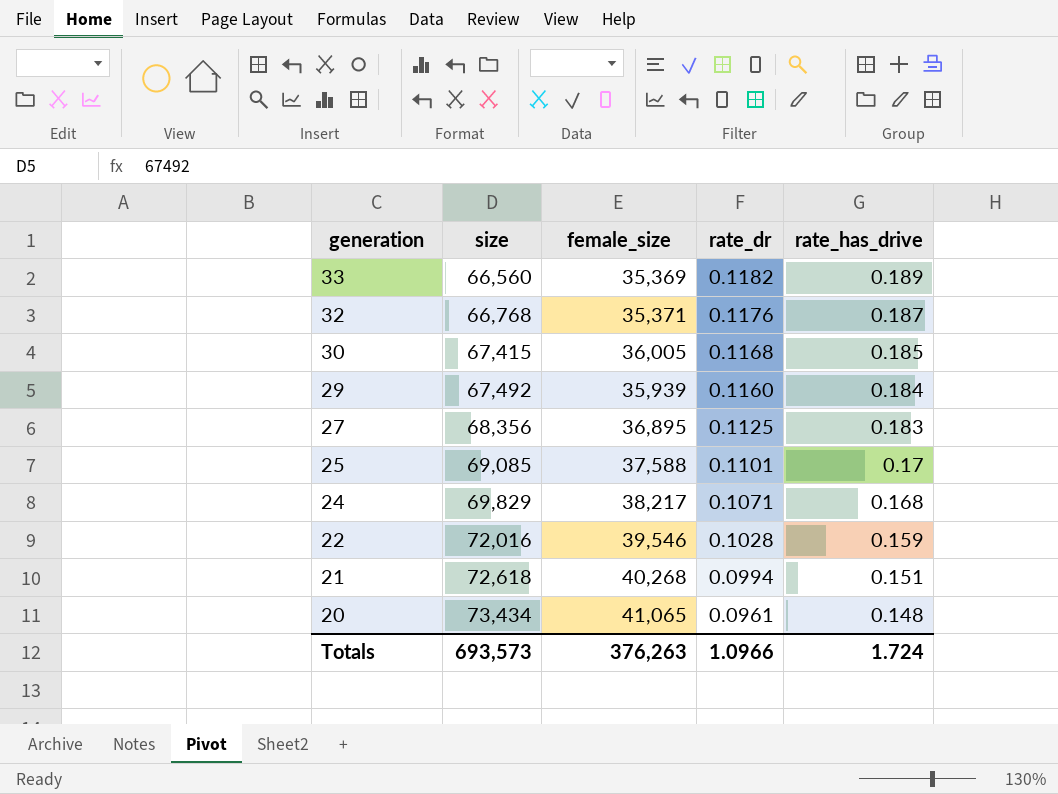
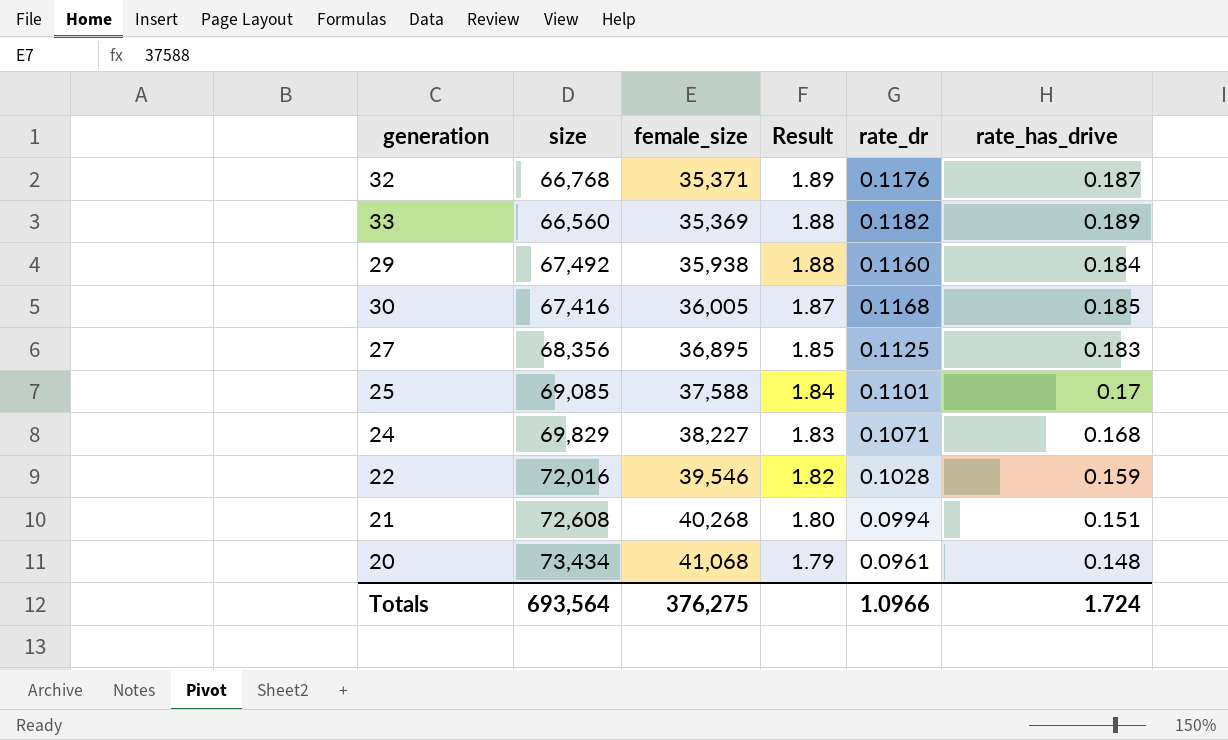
row order: generation descending -> Result descending
column Result | formula: none -> [size] / [female_size]
29 | female_size: 35,939 -> 35,938
30 | size: 67,415 -> 67,416
24 | female_size: 38,217 -> 38,227
21 | size: 72,618 -> 72,608
20 | female_size: 41,065 -> 41,068
Totals | size: 693,573 -> 693,564
Totals | female_size: 376,263 -> 376,275

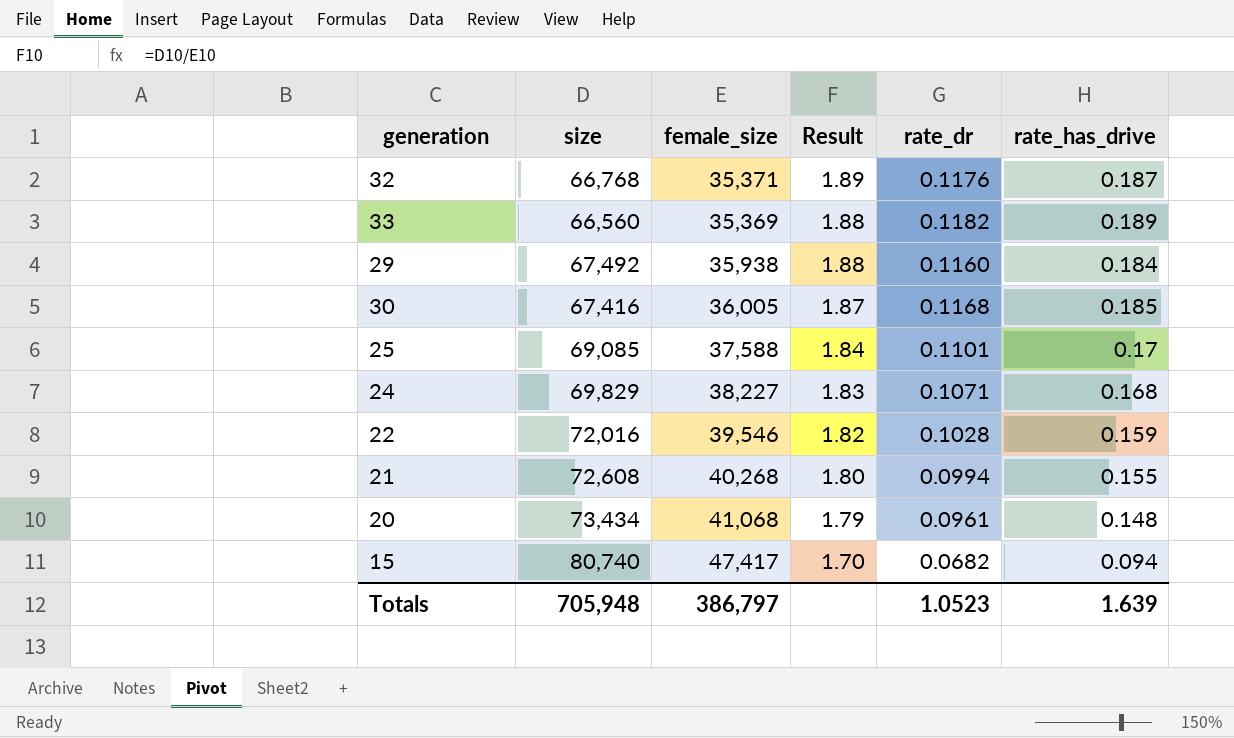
row 27: 68,356 | 36,895 | 1.85 | 0.1125 | 0.183 -> none
21 | rate_has_drive: 0.151 -> 0.155
row 15: none -> 80,740 | 47,417 | 1.70 | 0.0682 | 0.094
Totals | size: 693,564 -> 705,948
Totals | female_size: 376,275 -> 386,797
Totals | rate_dr: 1.0966 -> 1.0523
Totals | rate_has_drive: 1.724 -> 1.639

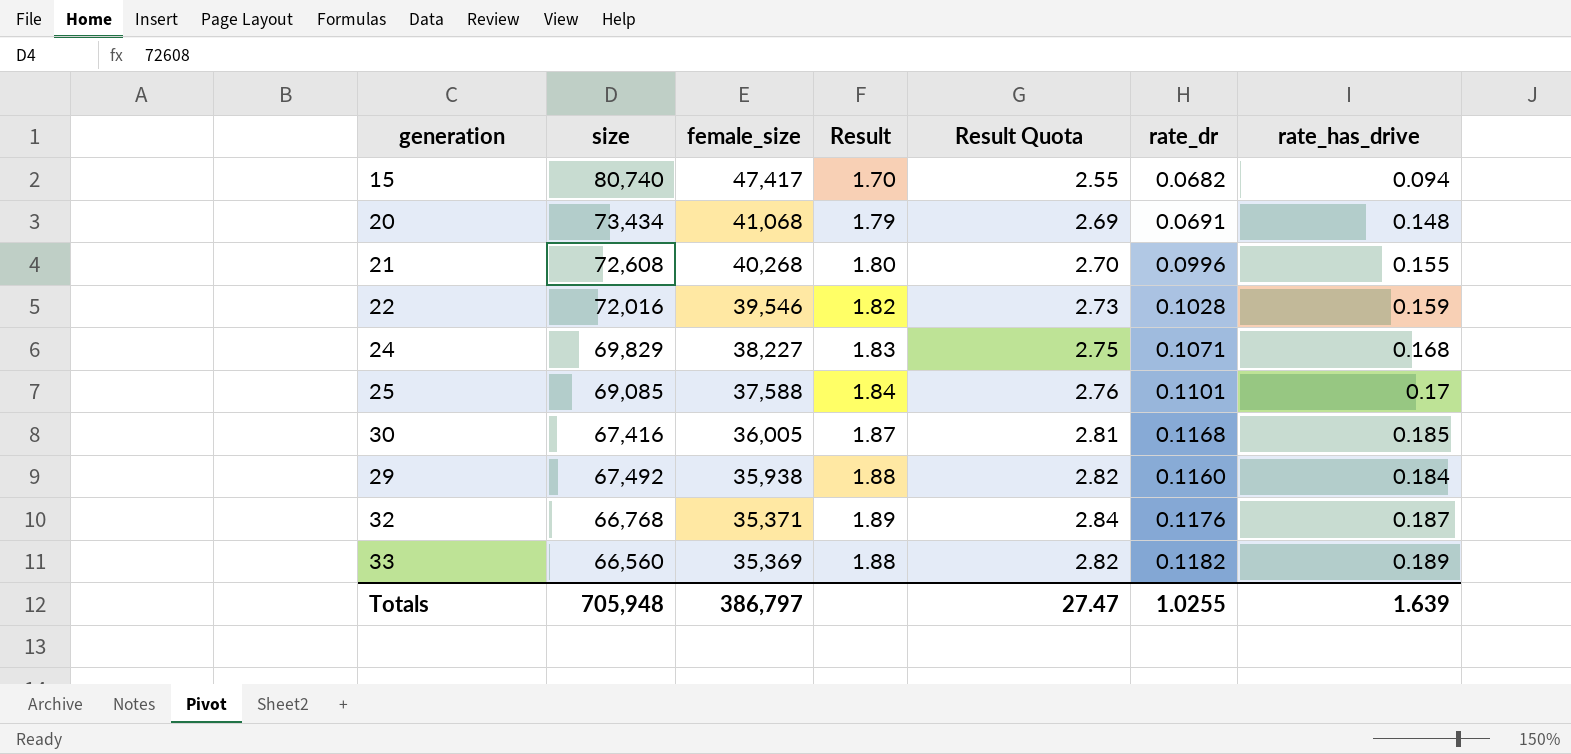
row order: Result descending -> female_size descending
column Result Quota | formula: none -> [Result] * 1.5
20 | rate_dr: 0.0961 -> 0.0691
21 | rate_dr: 0.0994 -> 0.0996
Totals | rate_dr: 1.0523 -> 1.0255

